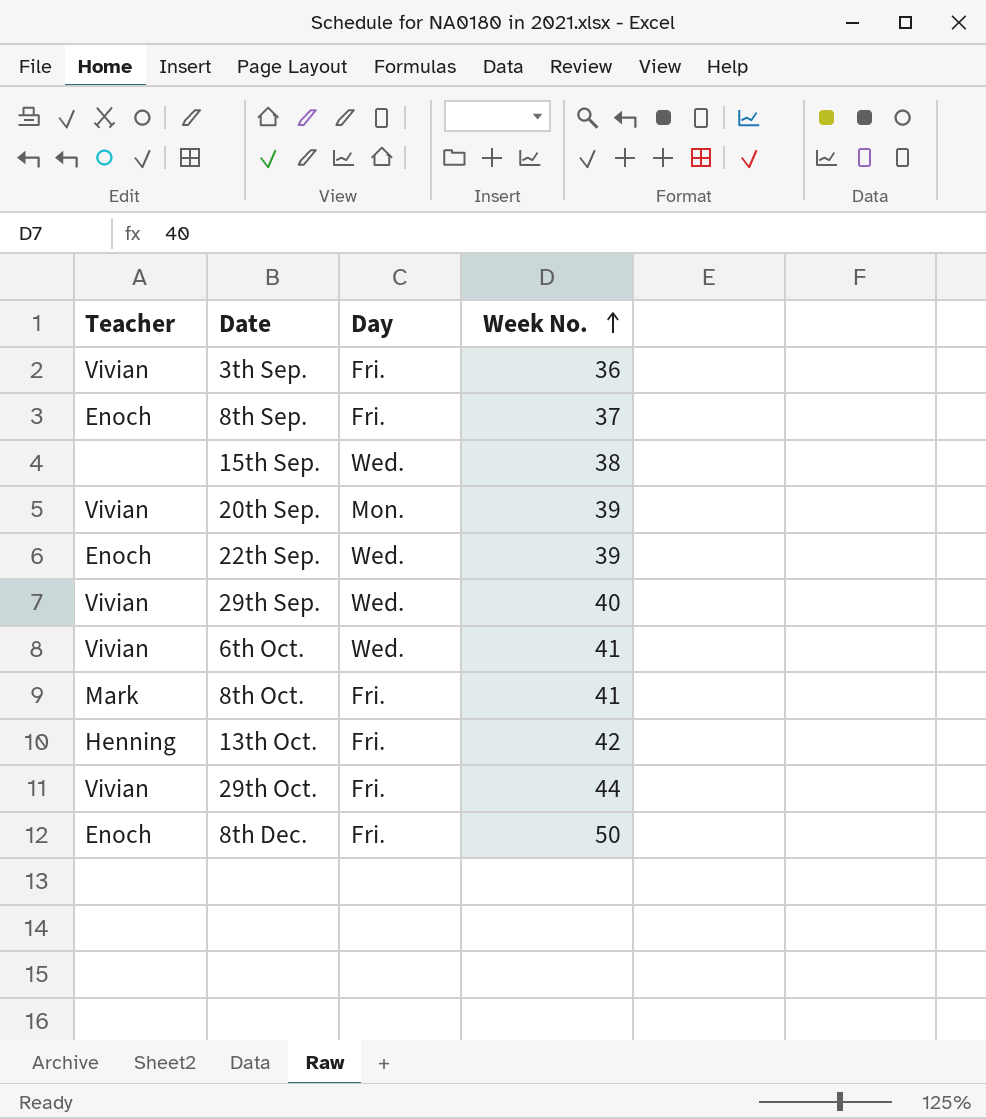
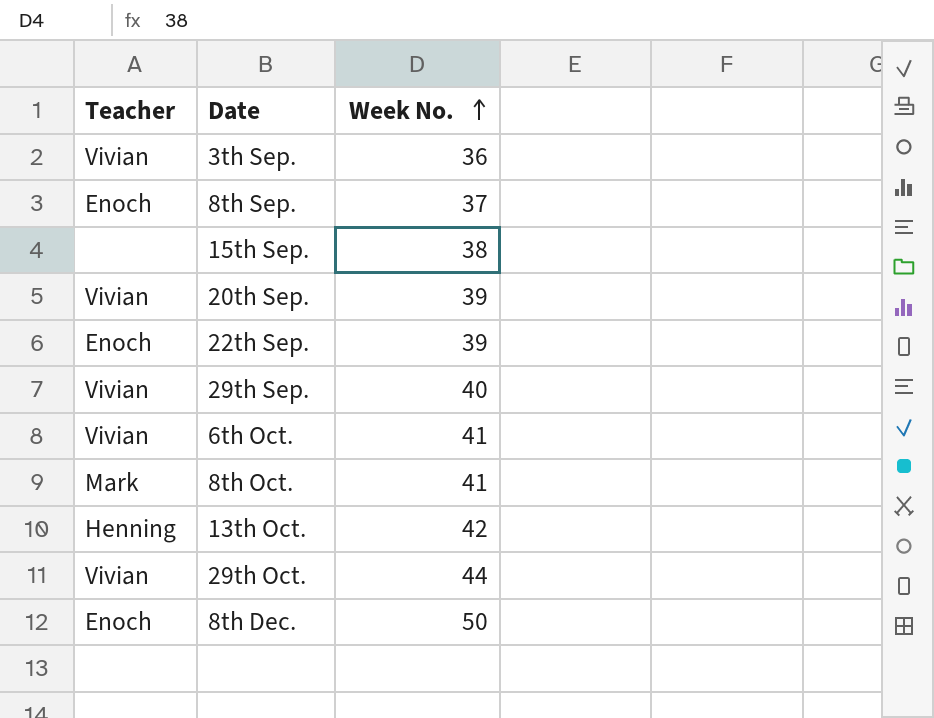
column Day | position: 3 -> none

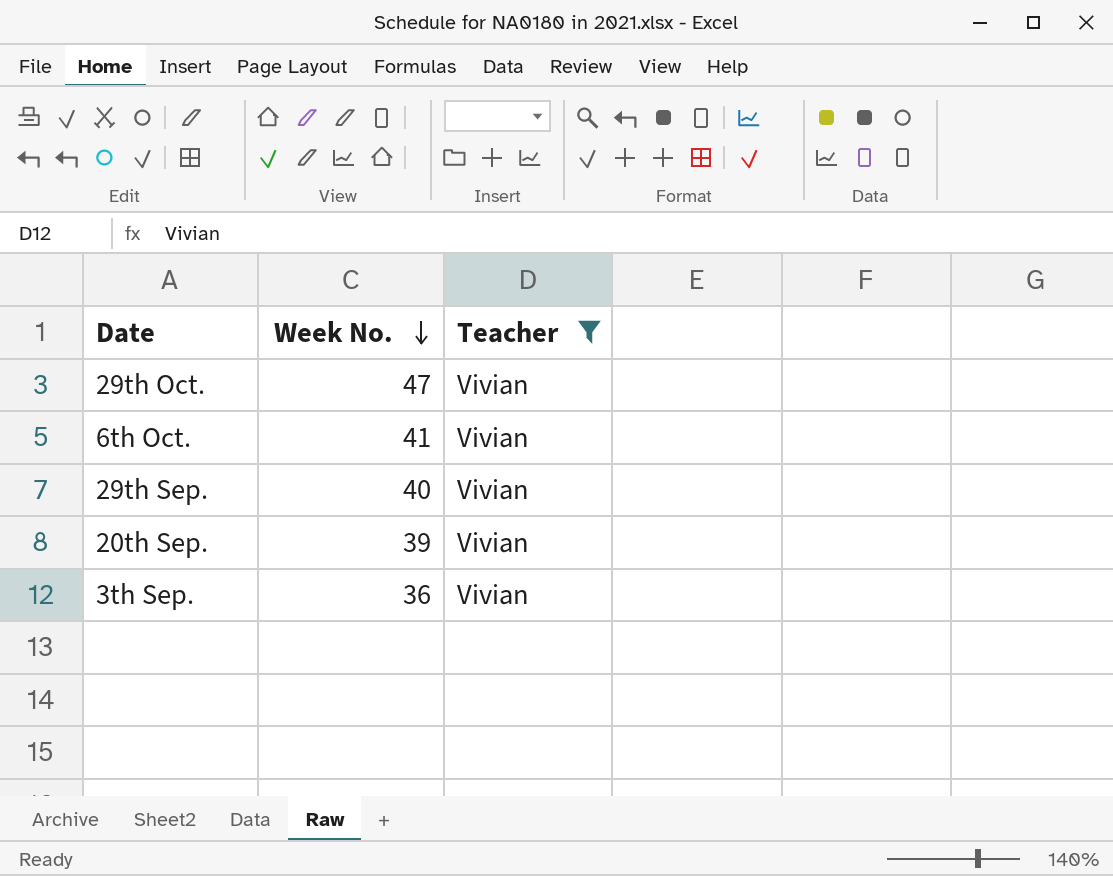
filter: none -> Teacher = Vivian
row order: Week No. ascending -> Week No. descending
column Teacher | position: 1 -> 3
29th Oct. | Week No.: 44 -> 47

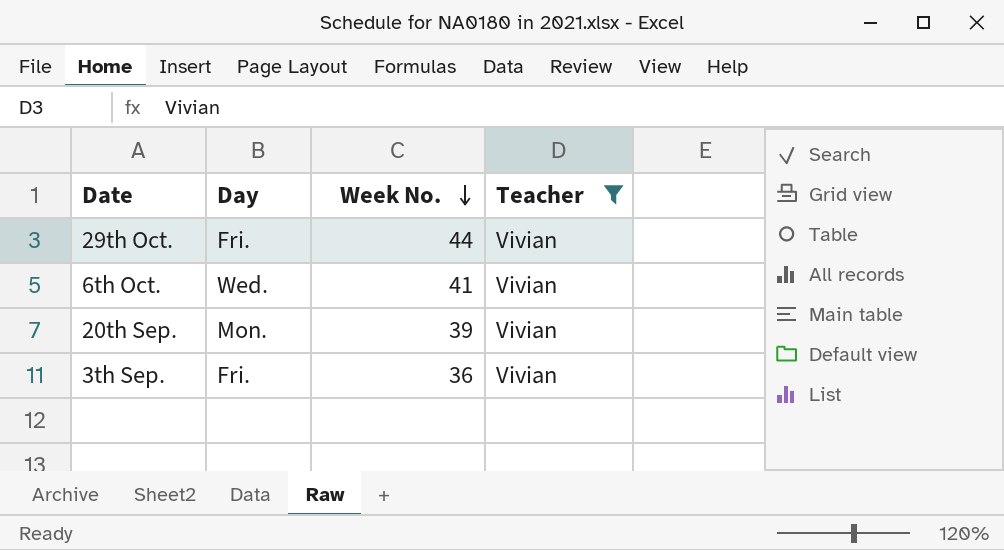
column Day | position: none -> 2
row 29th Sep.: 40 | Vivian -> none
29th Oct. | Week No.: 47 -> 44

